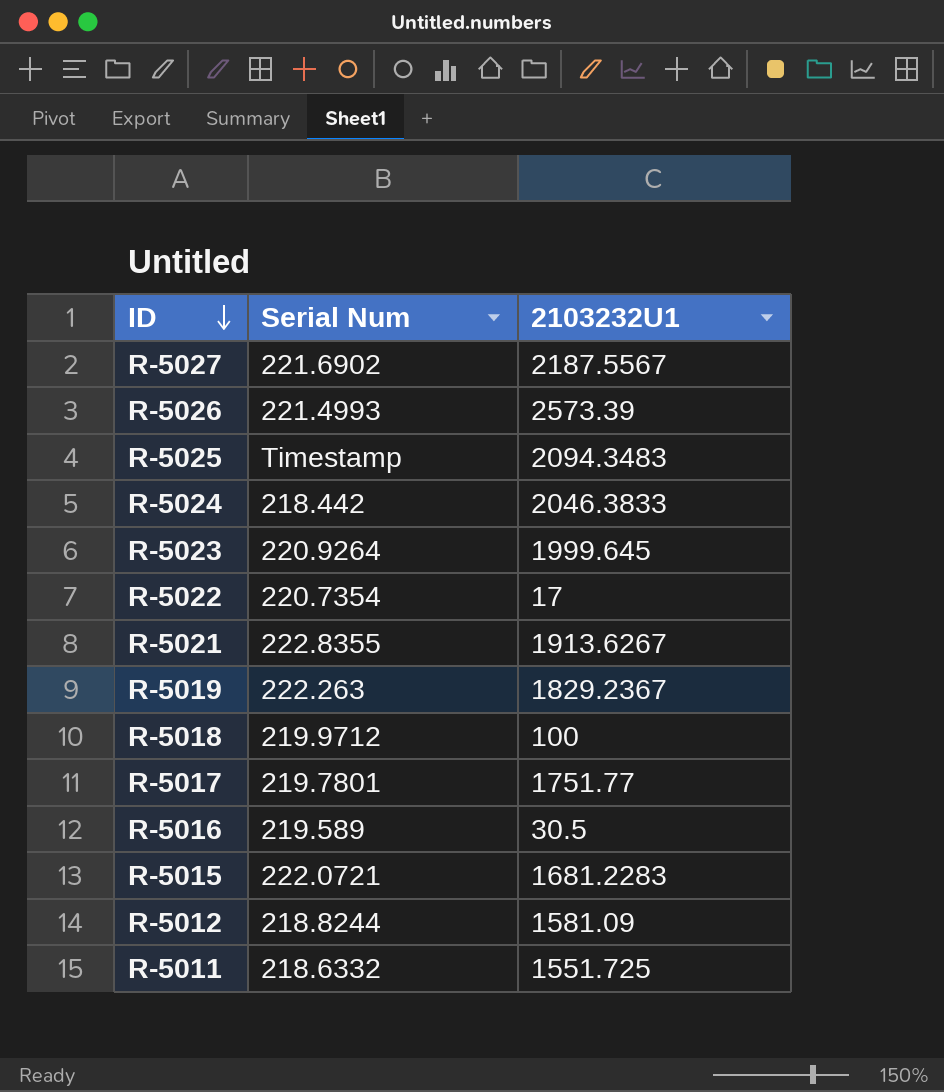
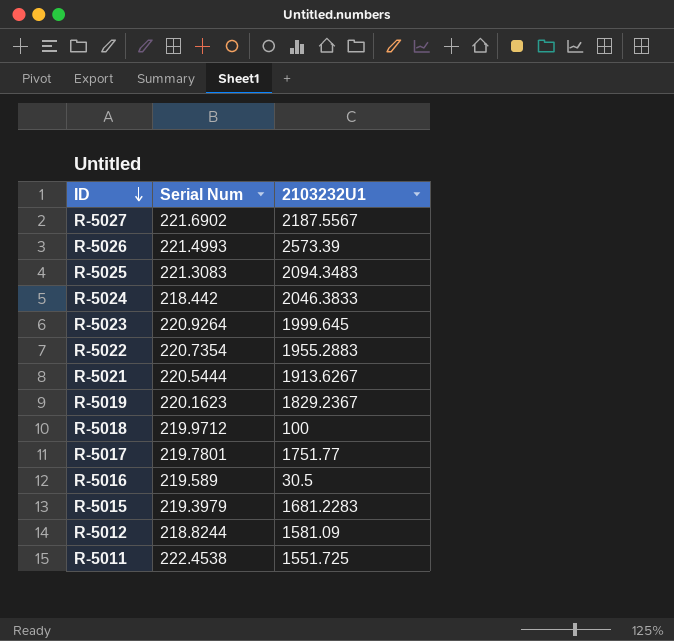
R-5025 | Serial Num: Timestamp -> 221.3083
R-5022 | 2103232U1: 17 -> 1955.2883
R-5021 | Serial Num: 222.8355 -> 220.5444
R-5019 | Serial Num: 222.263 -> 220.1623
R-5015 | Serial Num: 222.0721 -> 219.3979
R-5011 | Serial Num: 218.6332 -> 222.4538

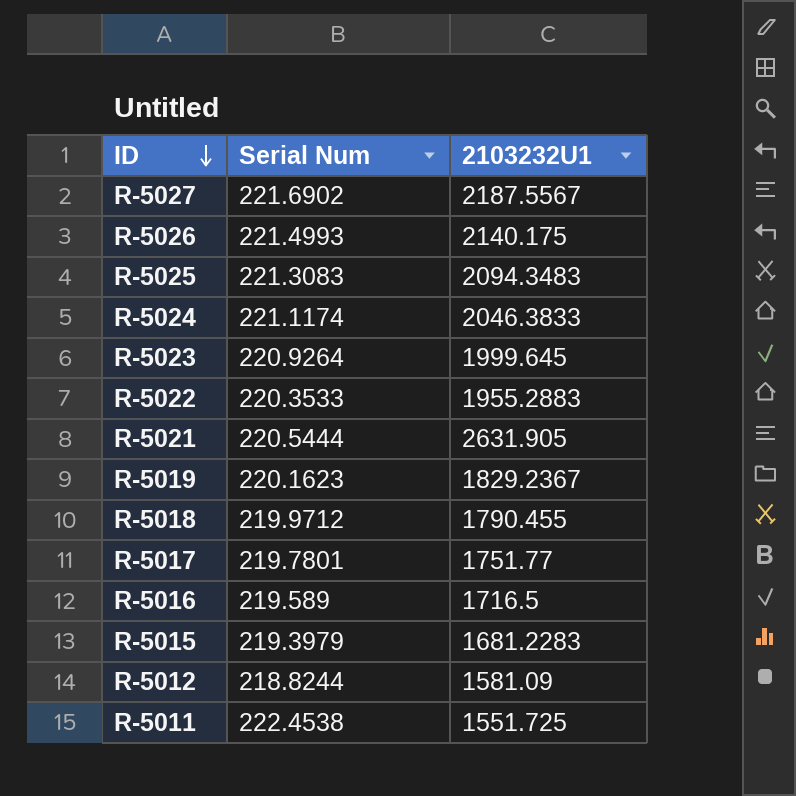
R-5026 | 2103232U1: 2573.39 -> 2140.175
R-5024 | Serial Num: 218.442 -> 221.1174
R-5022 | Serial Num: 220.7354 -> 220.3533
R-5021 | 2103232U1: 1913.6267 -> 2631.905
R-5018 | 2103232U1: 100 -> 1790.455
R-5016 | 2103232U1: 30.5 -> 1716.5

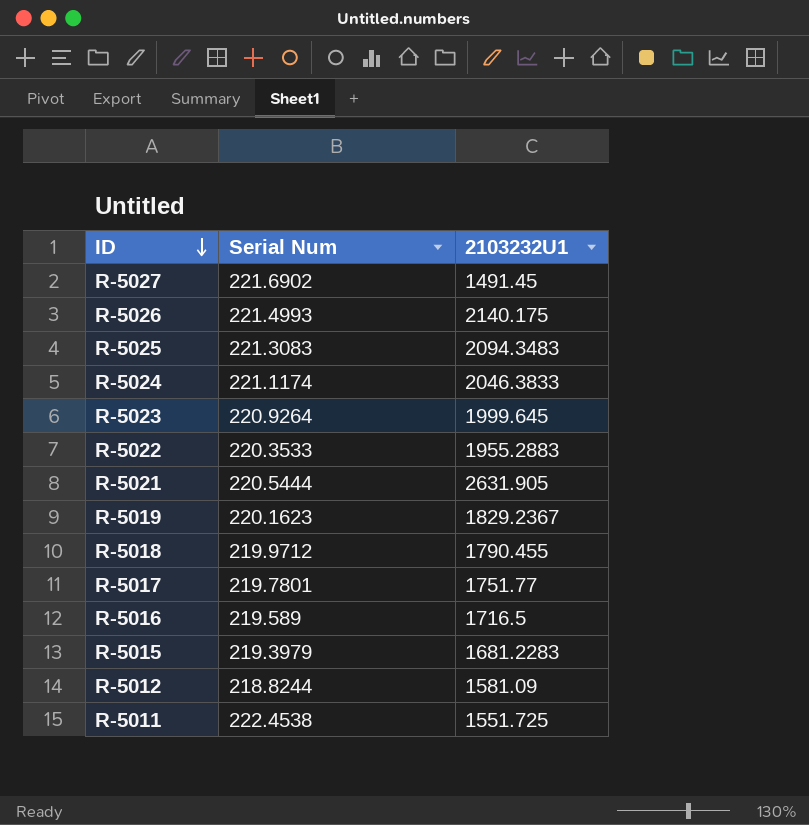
R-5027 | 2103232U1: 2187.5567 -> 1491.45

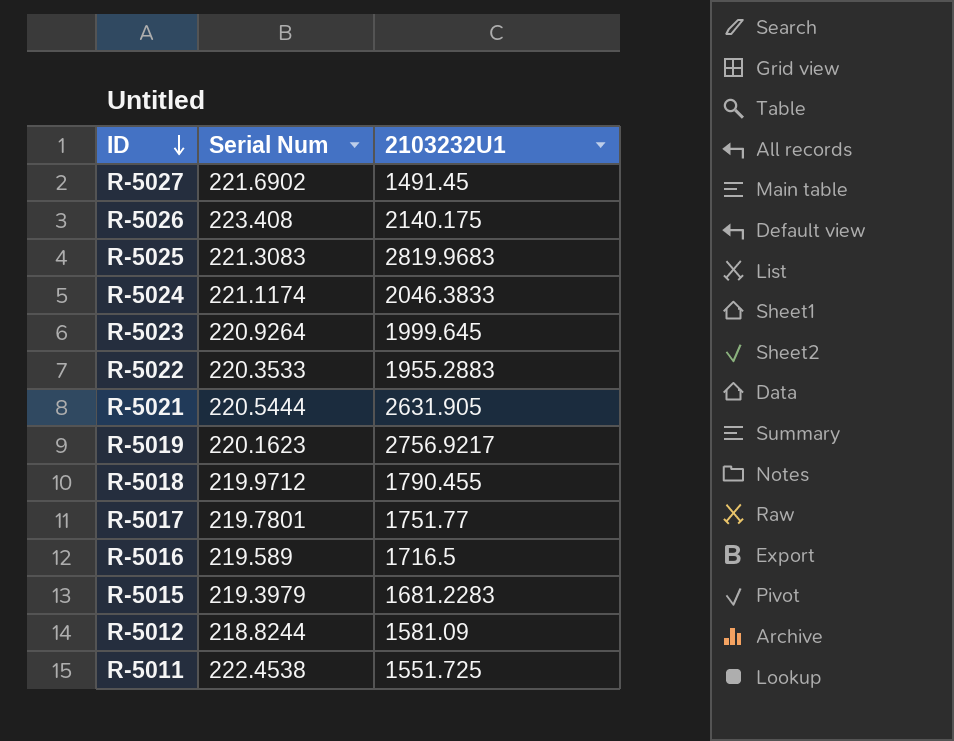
R-5026 | Serial Num: 221.4993 -> 223.408
R-5025 | 2103232U1: 2094.3483 -> 2819.9683
R-5019 | 2103232U1: 1829.2367 -> 2756.9217

